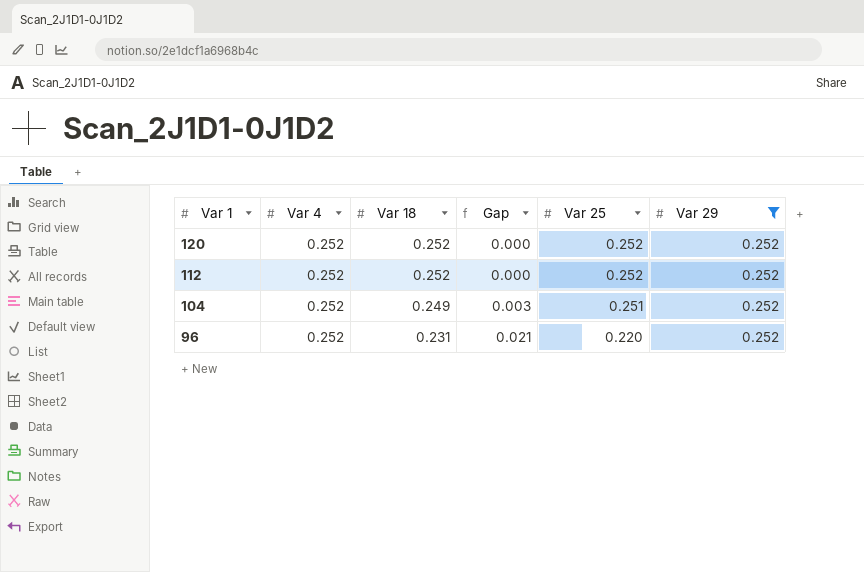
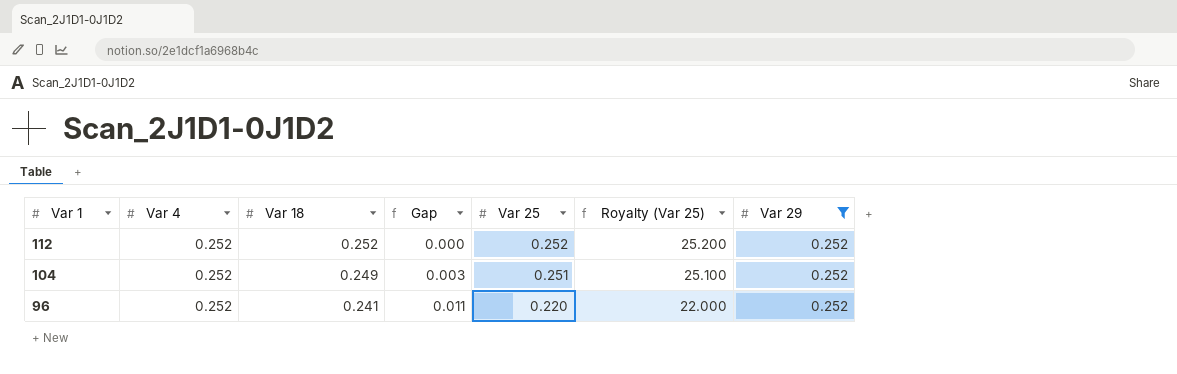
column Royalty (Var 25) | formula: none -> [Var 25] * 100
row 120: 0.252 | 0.252 | 0.000 | 0.252 | 0.252 -> none
96 | Var 18: 0.231 -> 0.241
96 | Gap: 0.021 -> 0.011

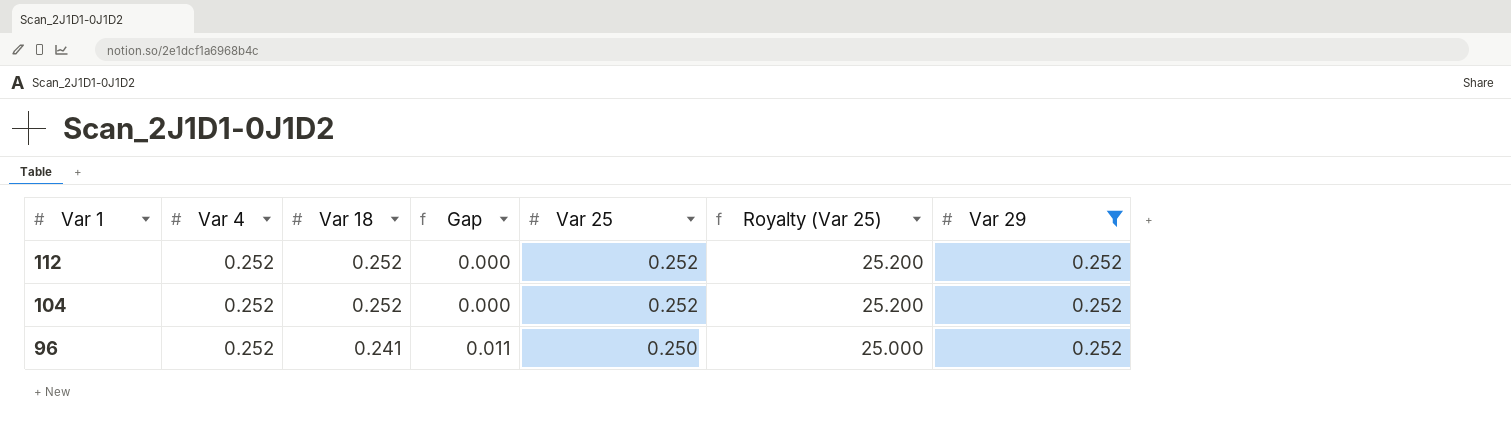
104 | Var 18: 0.249 -> 0.252
104 | Gap: 0.003 -> 0.000
104 | Var 25: 0.251 -> 0.252
104 | Royalty (Var 25): 25.100 -> 25.200
96 | Var 25: 0.220 -> 0.250
96 | Royalty (Var 25): 22.000 -> 25.000

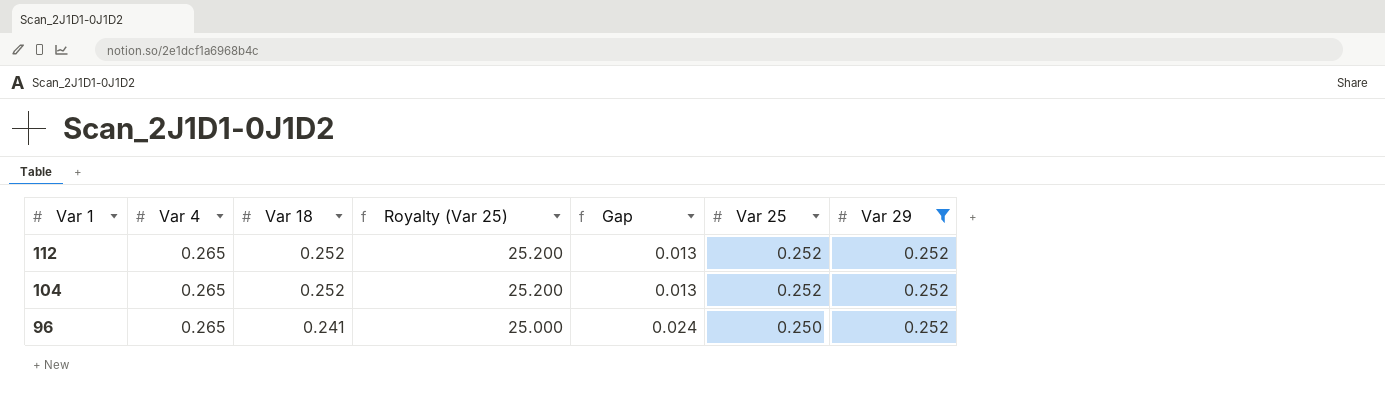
column Royalty (Var 25) | position: 6 -> 4
112 | Var 4: 0.252 -> 0.265
112 | Gap: 0.000 -> 0.013
104 | Var 4: 0.252 -> 0.265
104 | Gap: 0.000 -> 0.013
96 | Var 4: 0.252 -> 0.265
96 | Gap: 0.011 -> 0.024

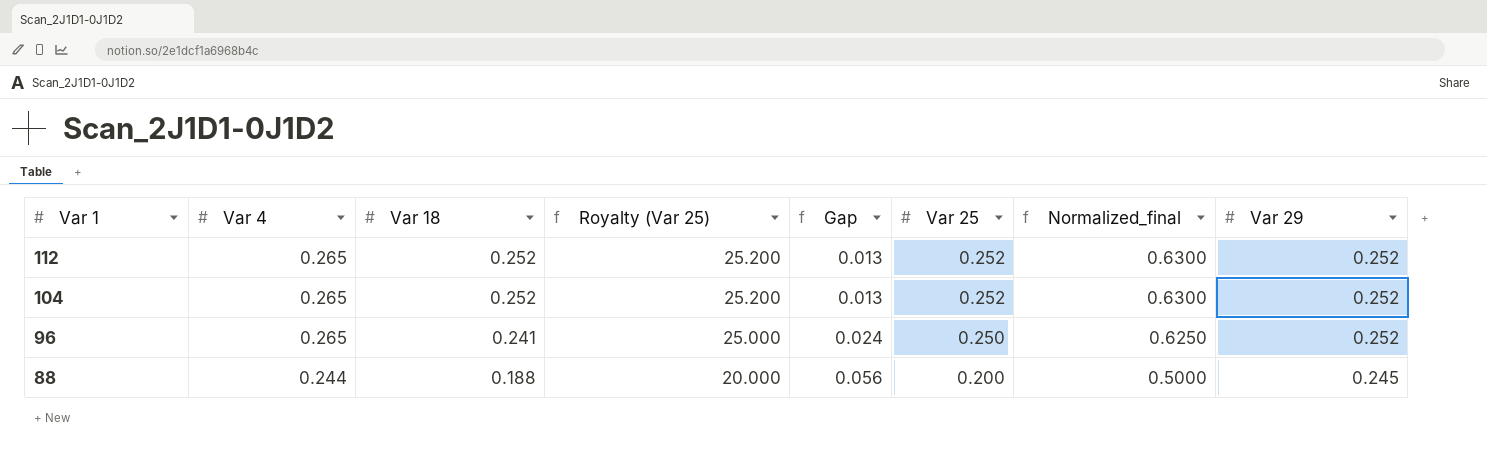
filter: Var 29 = 0.252 -> none
column Normalized_final | formula: none -> [Var 25] * 2.5

